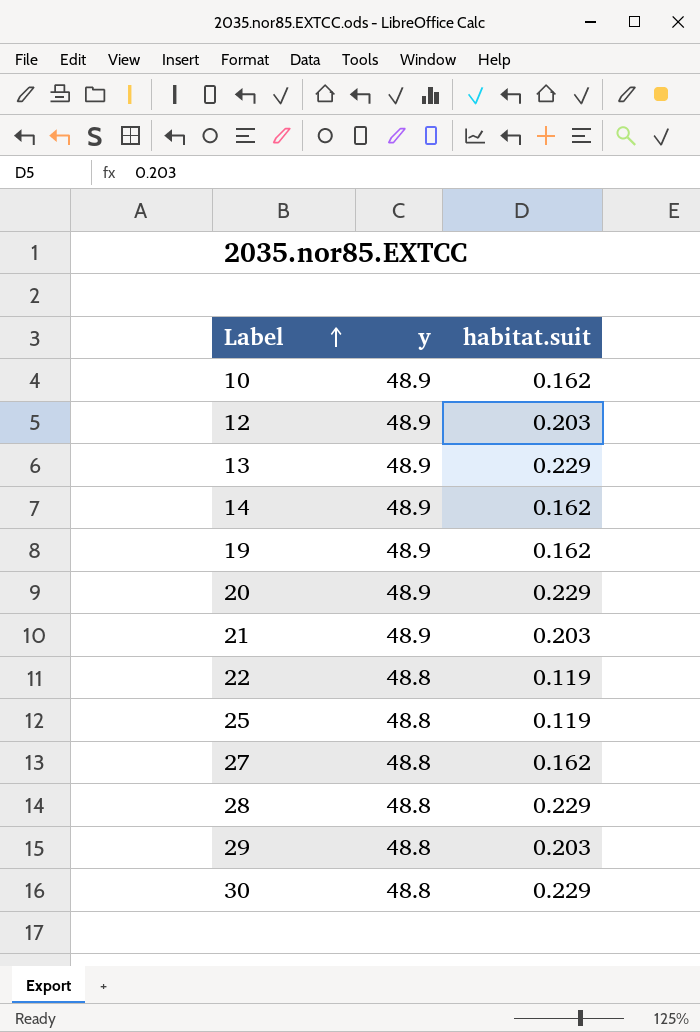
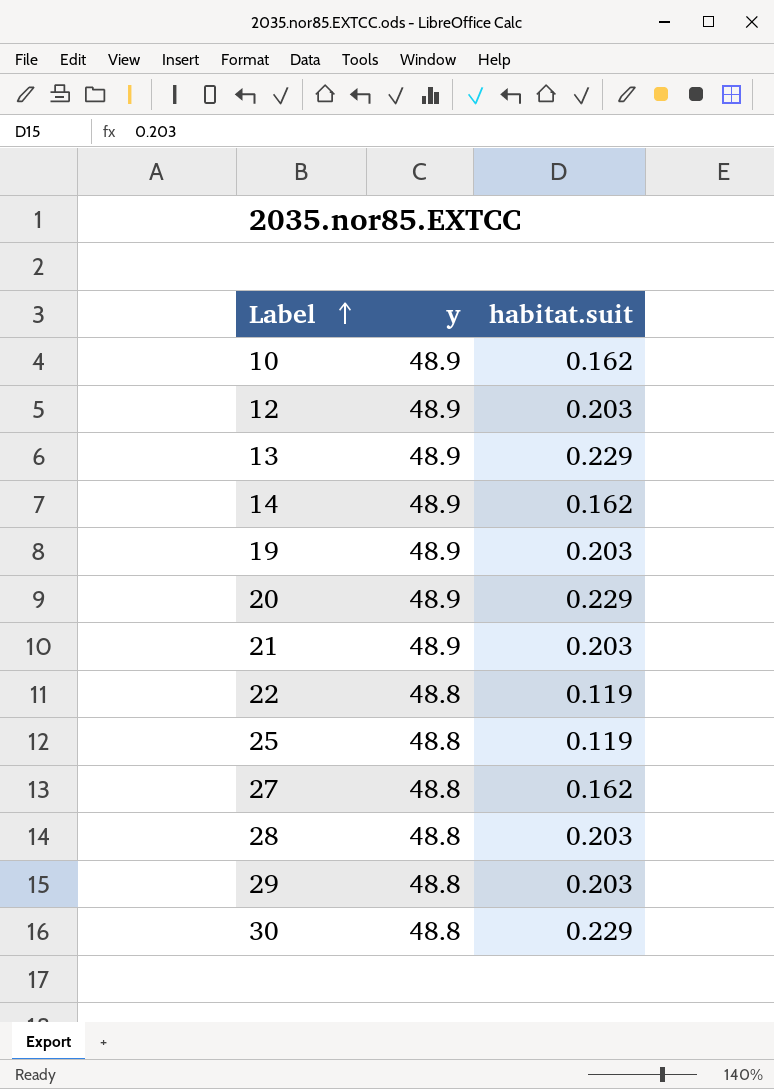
19 | habitat.suit: 0.162 -> 0.203
28 | habitat.suit: 0.229 -> 0.203

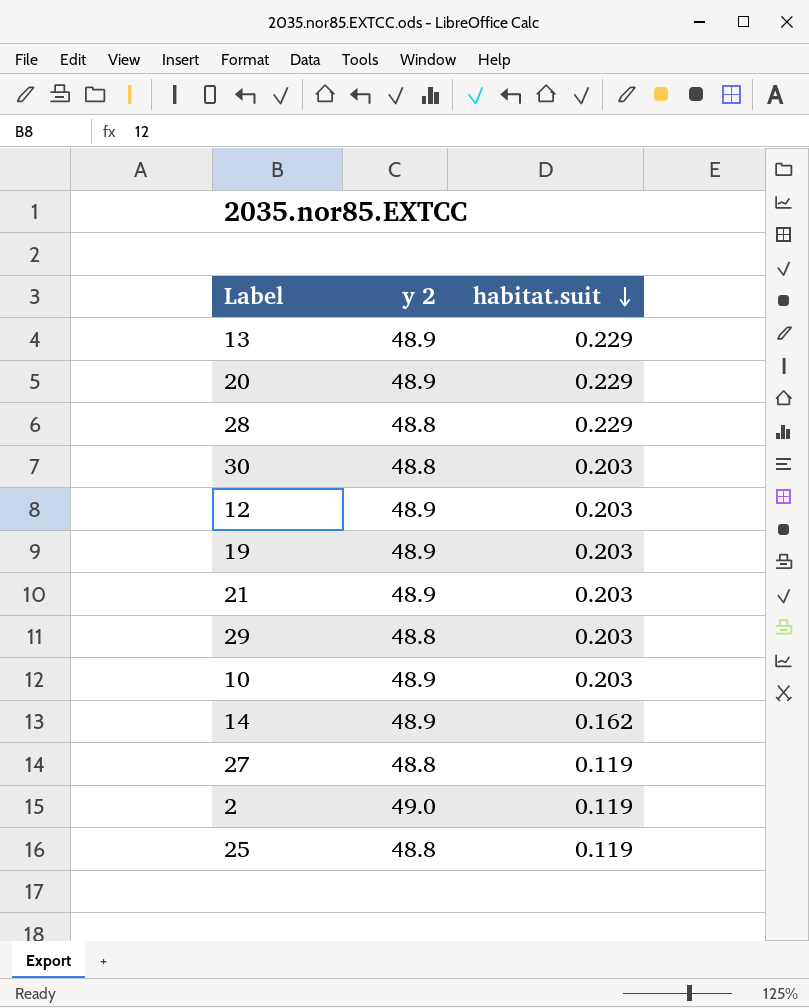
row order: Label ascending -> habitat.suit descending
column name: y -> y 2
row 22: 48.8 | 0.119 -> none
28 | habitat.suit: 0.203 -> 0.229
30 | habitat.suit: 0.229 -> 0.203
10 | habitat.suit: 0.162 -> 0.203
27 | habitat.suit: 0.162 -> 0.119
row 2: none -> 49.0 | 0.119

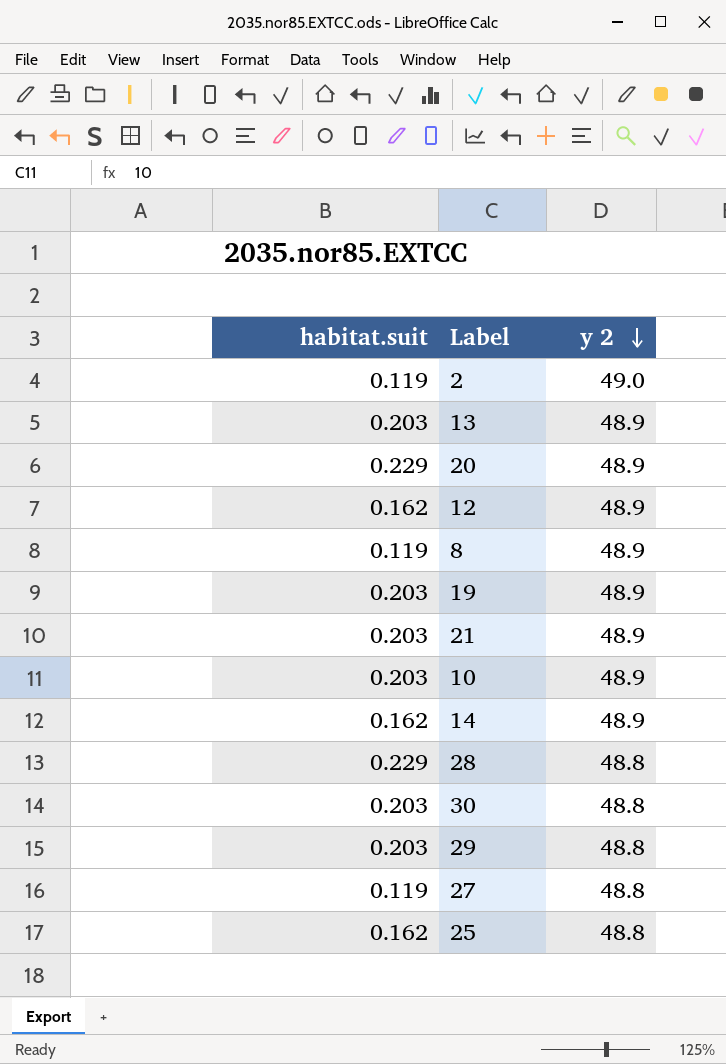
row order: habitat.suit descending -> y 2 descending
column habitat.suit | position: 3 -> 1
13 | habitat.suit: 0.229 -> 0.203
12 | habitat.suit: 0.203 -> 0.162
row 8: none -> 0.119 | 48.9
25 | habitat.suit: 0.119 -> 0.162

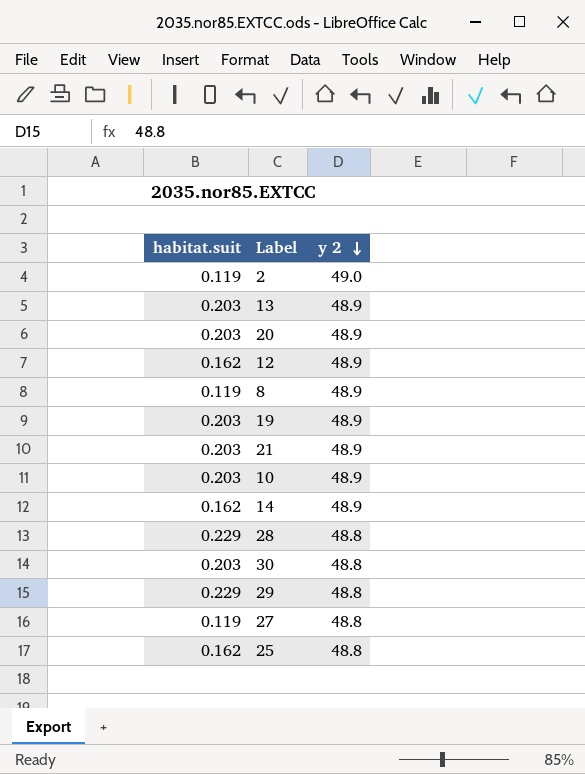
20 | habitat.suit: 0.229 -> 0.203
29 | habitat.suit: 0.203 -> 0.229

